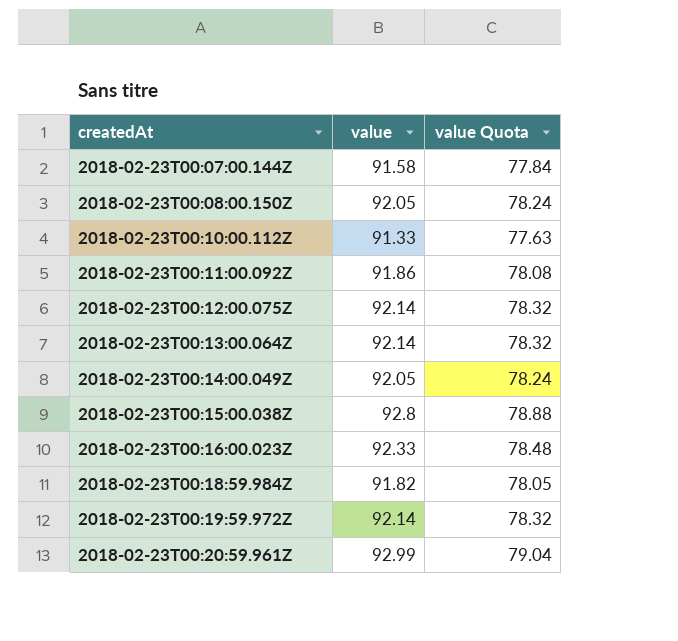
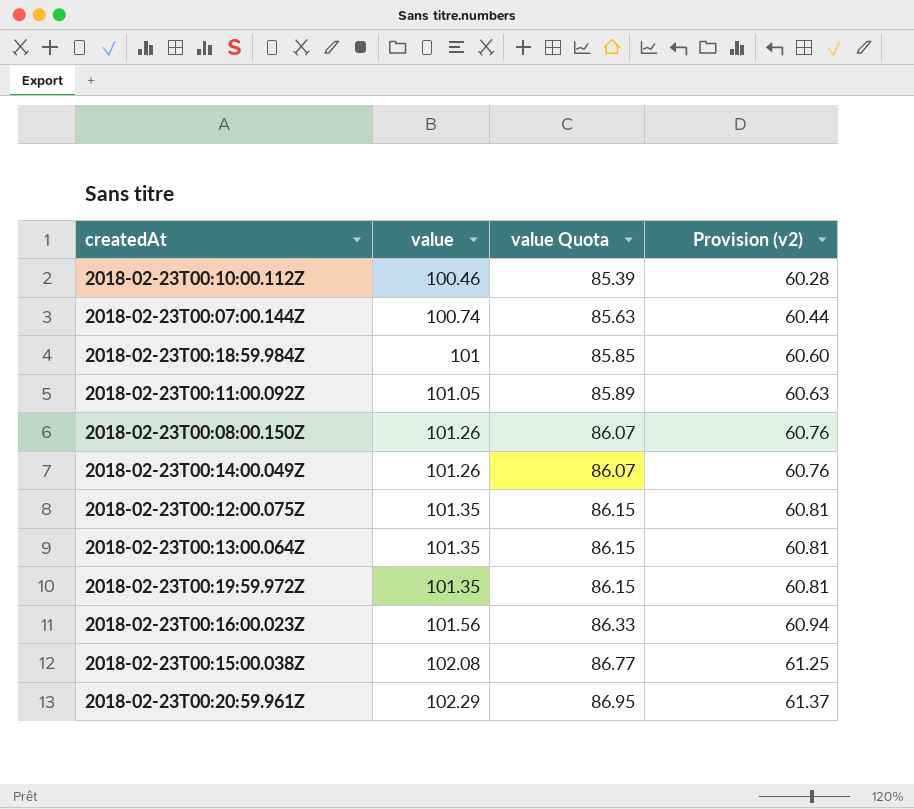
row order: createdAt ascending -> value ascending
column Provision (v2) | formula: none -> [value] * 0.6
2018-02-23T00:10:00.112Z | value: 91.33 -> 100.46
2018-02-23T00:10:00.112Z | value Quota: 77.63 -> 85.39
2018-02-23T00:07:00.144Z | value: 91.58 -> 100.74
2018-02-23T00:07:00.144Z | value Quota: 77.84 -> 85.63
2018-02-23T00:18:59.984Z | value: 91.82 -> 101
2018-02-23T00:18:59.984Z | value Quota: 78.05 -> 85.85
2018-02-23T00:11:00.092Z | value: 91.86 -> 101.05
2018-02-23T00:11:00.092Z | value Quota: 78.08 -> 85.89
2018-02-23T00:08:00.150Z | value: 92.05 -> 101.26
2018-02-23T00:08:00.150Z | value Quota: 78.24 -> 86.07
2018-02-23T00:14:00.049Z | value: 92.05 -> 101.26
2018-02-23T00:14:00.049Z | value Quota: 78.24 -> 86.07
2018-02-23T00:12:00.075Z | value: 92.14 -> 101.35
2018-02-23T00:12:00.075Z | value Quota: 78.32 -> 86.15
2018-02-23T00:13:00.064Z | value: 92.14 -> 101.35
2018-02-23T00:13:00.064Z | value Quota: 78.32 -> 86.15
2018-02-23T00:19:59.972Z | value: 92.14 -> 101.35
2018-02-23T00:19:59.972Z | value Quota: 78.32 -> 86.15
2018-02-23T00:16:00.023Z | value: 92.33 -> 101.56
2018-02-23T00:16:00.023Z | value Quota: 78.48 -> 86.33
2018-02-23T00:15:00.038Z | value: 92.8 -> 102.08
2018-02-23T00:15:00.038Z | value Quota: 78.88 -> 86.77
2018-02-23T00:20:59.961Z | value: 92.99 -> 102.29
2018-02-23T00:20:59.961Z | value Quota: 79.04 -> 86.95

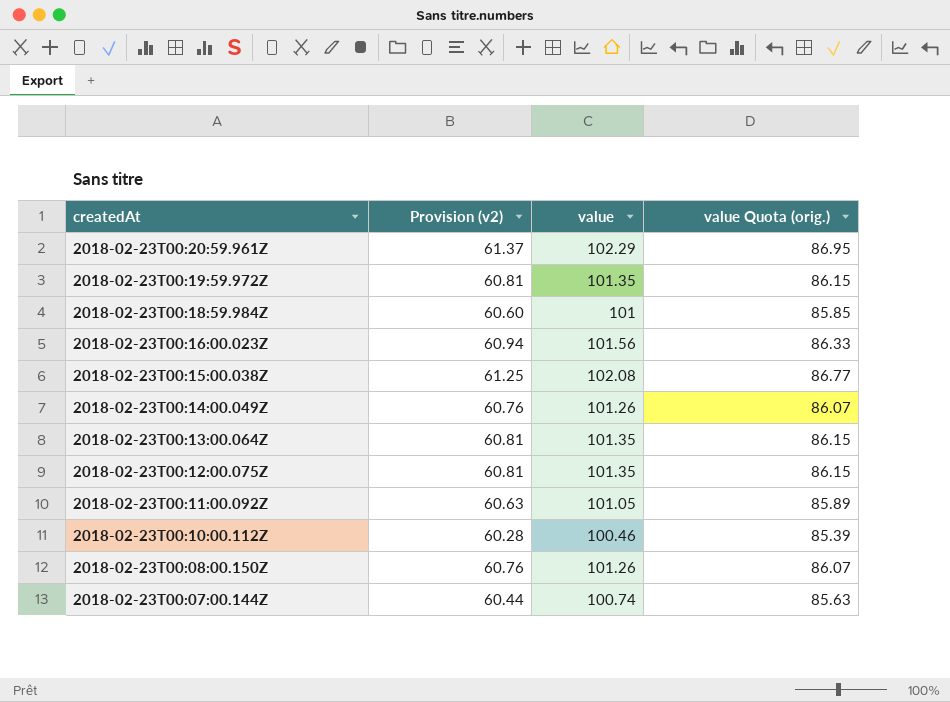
row order: value ascending -> createdAt descending
column Provision (v2) | position: 4 -> 2
column name: value Quota -> value Quota (orig.)

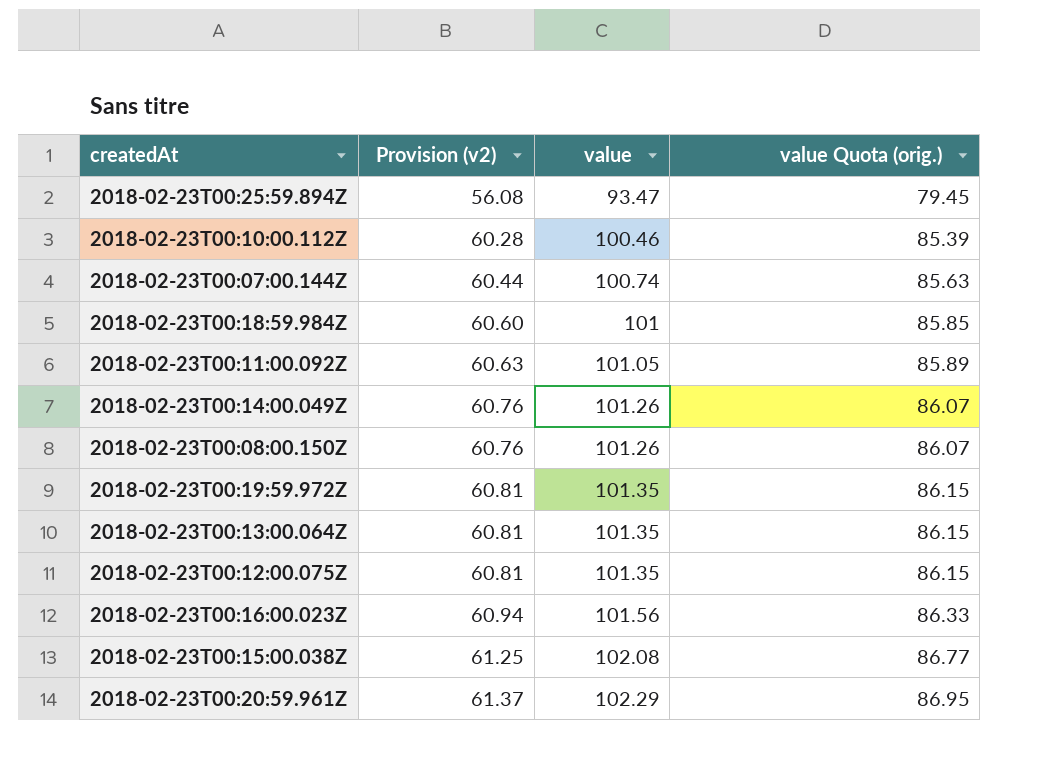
row order: createdAt descending -> Provision (v2) ascending
row 2018-02-23T00:25:59.894Z: none -> 56.08 | 93.47 | 79.45

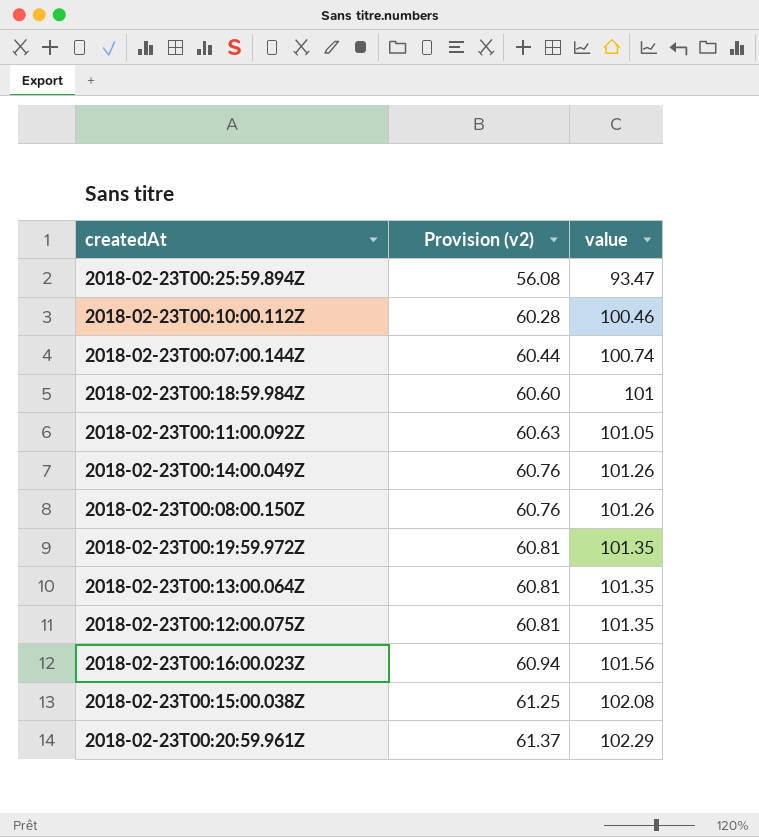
column value Quota (orig.) | formula: [value] * 0.85 -> none

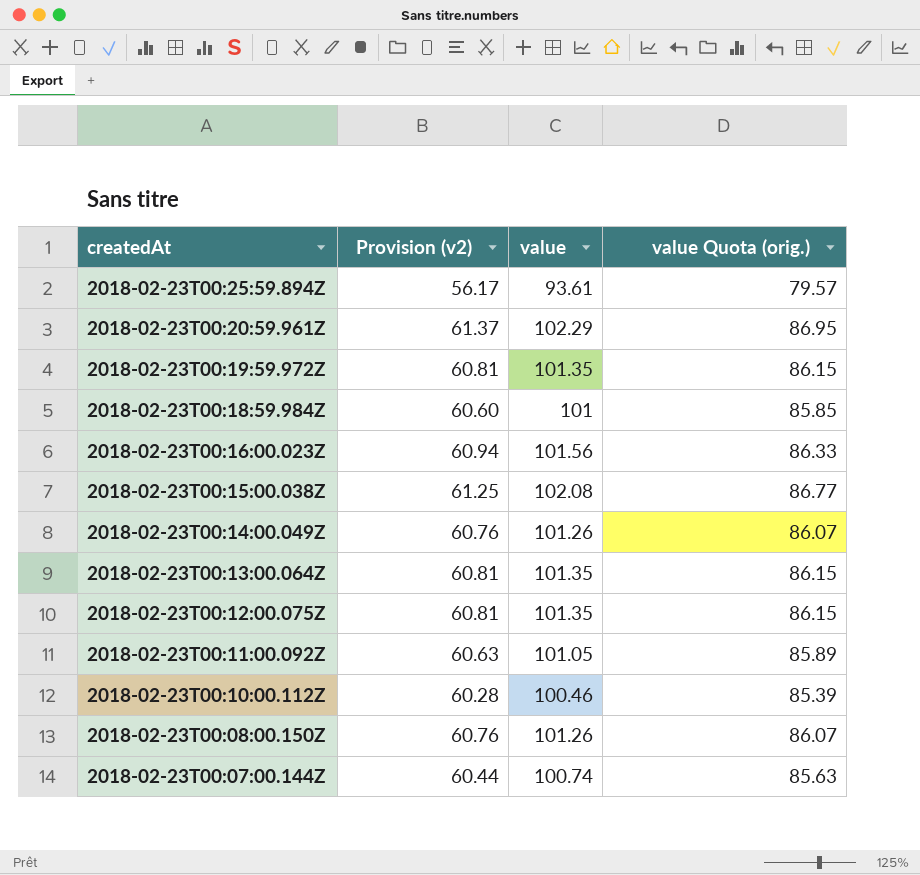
row order: Provision (v2) ascending -> createdAt descending
column value Quota (orig.) | formula: none -> [value] * 0.85
2018-02-23T00:25:59.894Z | Provision (v2): 56.08 -> 56.17
2018-02-23T00:25:59.894Z | value: 93.47 -> 93.61

